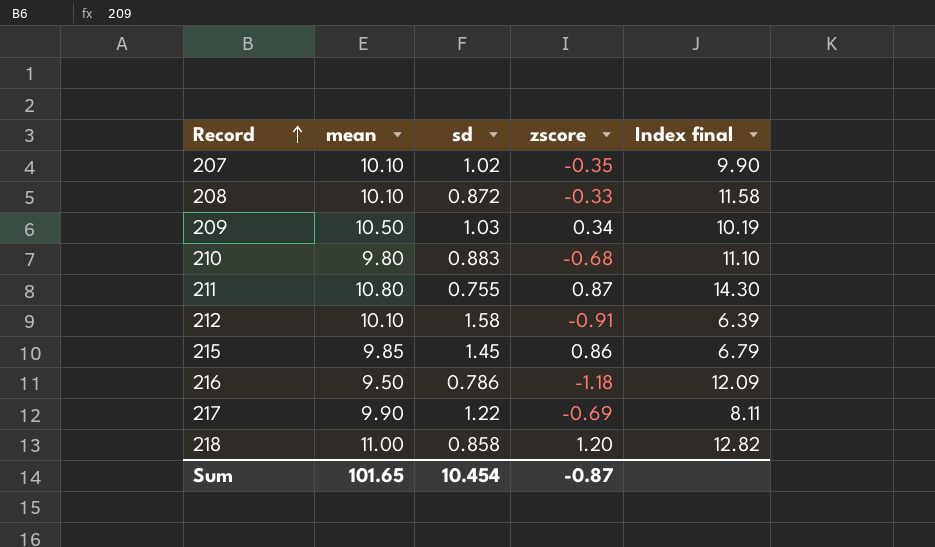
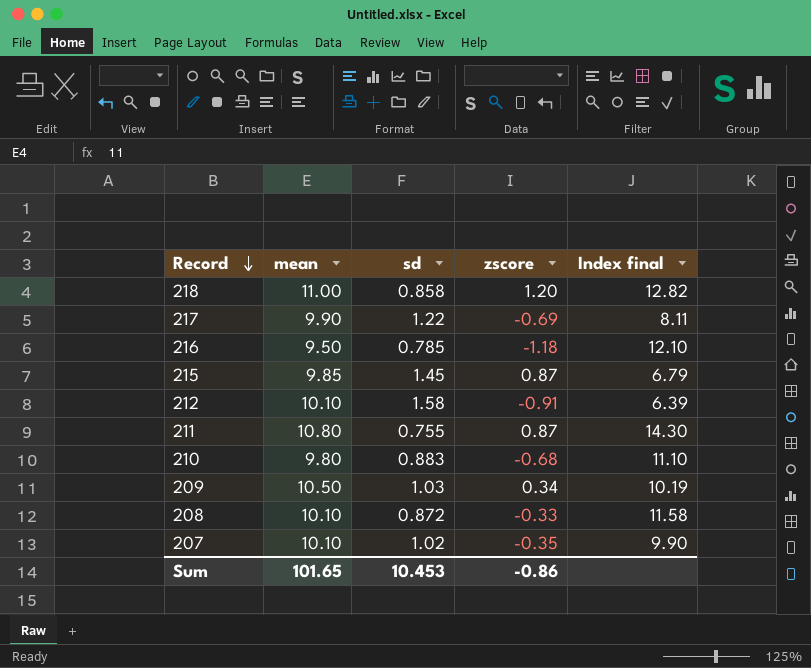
row order: Record ascending -> Record descending
216 | sd: 0.786 -> 0.785
216 | Index final: 12.09 -> 12.10
215 | zscore: 0.86 -> 0.87
Sum | sd: 10.454 -> 10.453
Sum | zscore: -0.87 -> -0.86

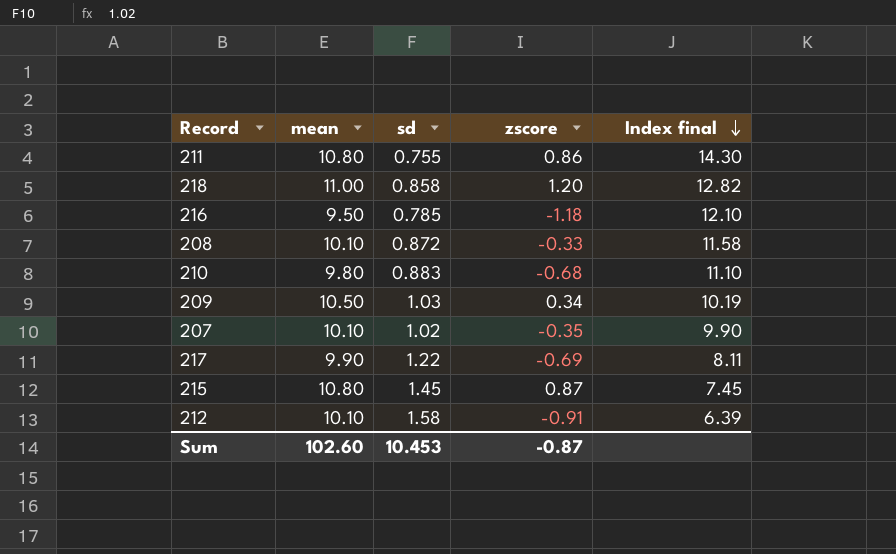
row order: Record descending -> Index final descending
211 | zscore: 0.87 -> 0.86
215 | mean: 9.85 -> 10.80
215 | Index final: 6.79 -> 7.45
Sum | mean: 101.65 -> 102.60
Sum | zscore: -0.86 -> -0.87

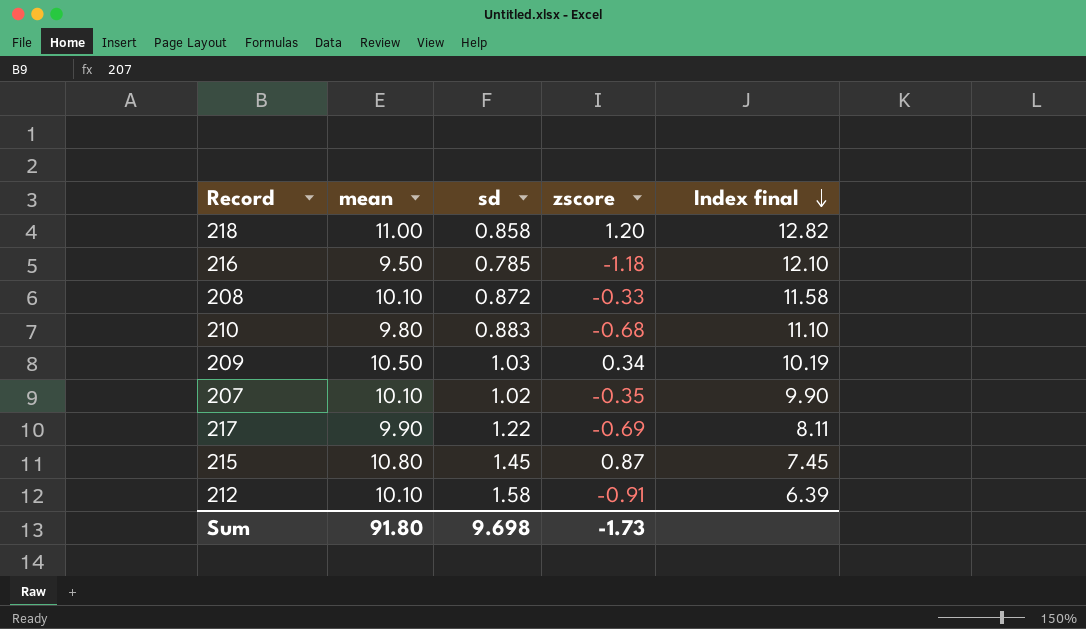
row 211: 10.80 | 0.755 | 0.86 | 14.30 -> none
Sum | mean: 102.60 -> 91.80
Sum | sd: 10.453 -> 9.698
Sum | zscore: -0.87 -> -1.73

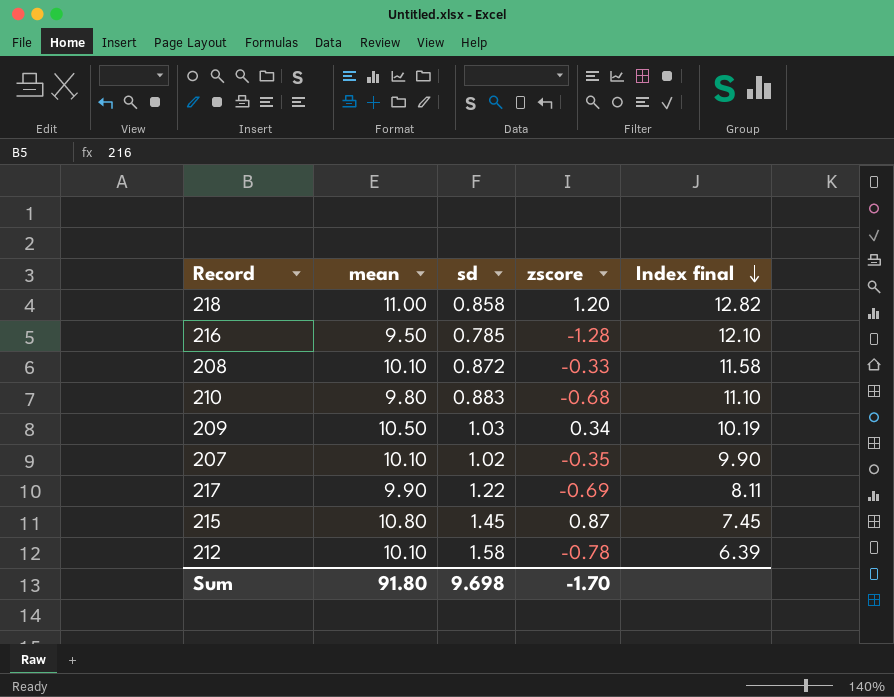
216 | zscore: -1.18 -> -1.28
212 | zscore: -0.91 -> -0.78
Sum | zscore: -1.73 -> -1.70

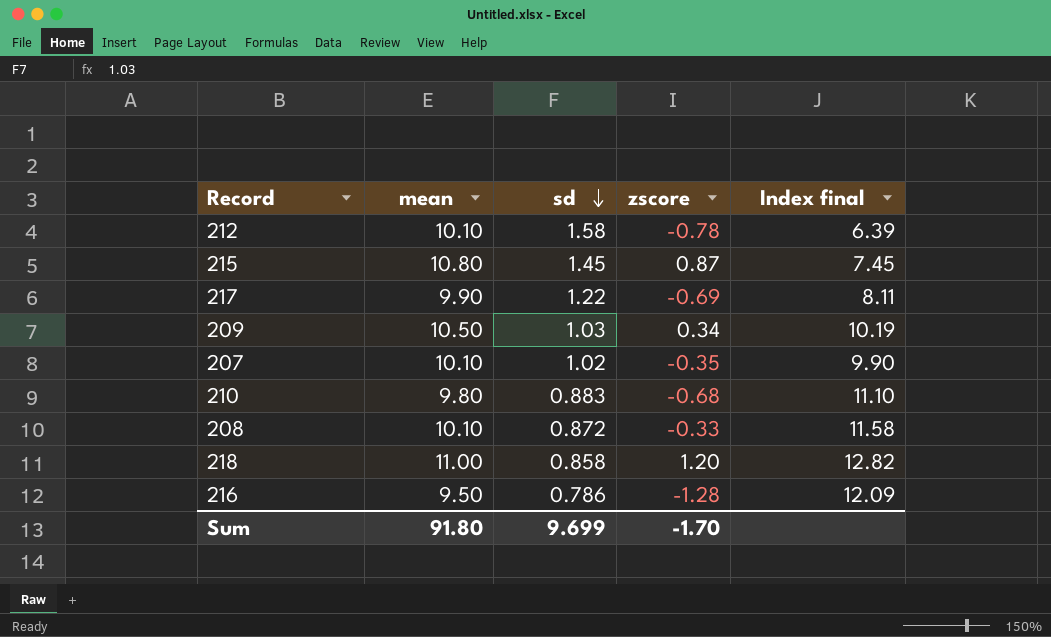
row order: Index final descending -> sd descending
216 | sd: 0.785 -> 0.786
216 | Index final: 12.10 -> 12.09
Sum | sd: 9.698 -> 9.699

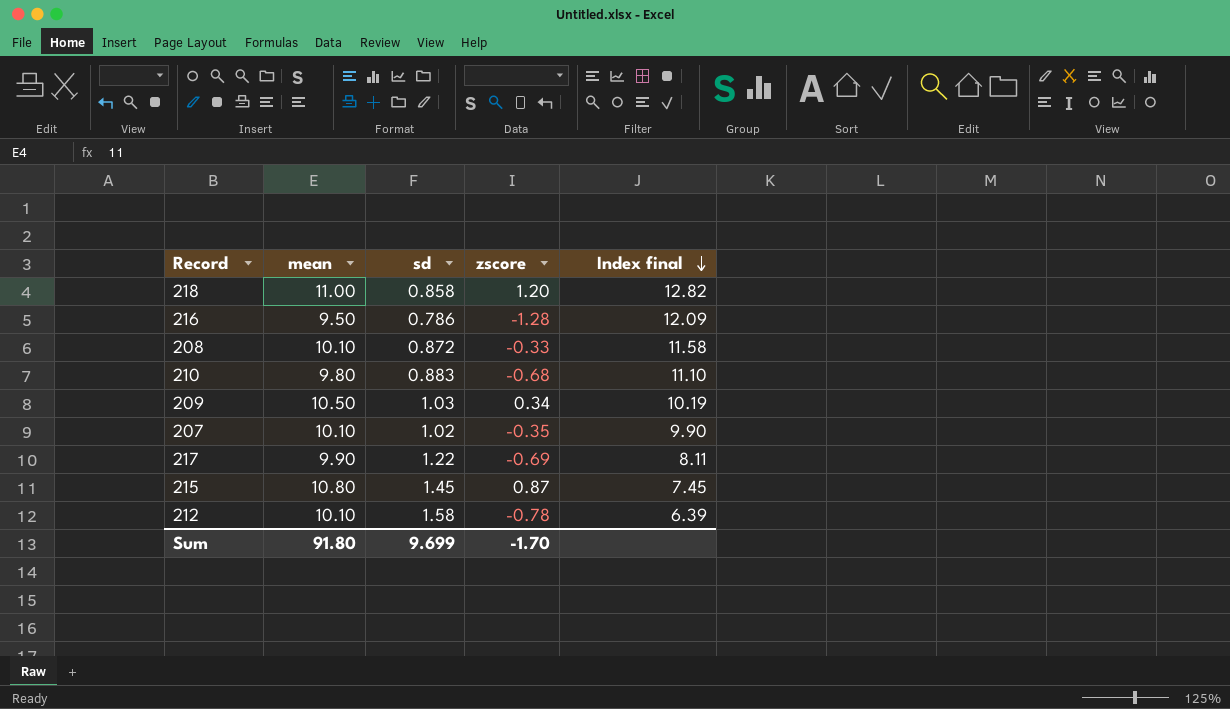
row order: sd descending -> Index final descending

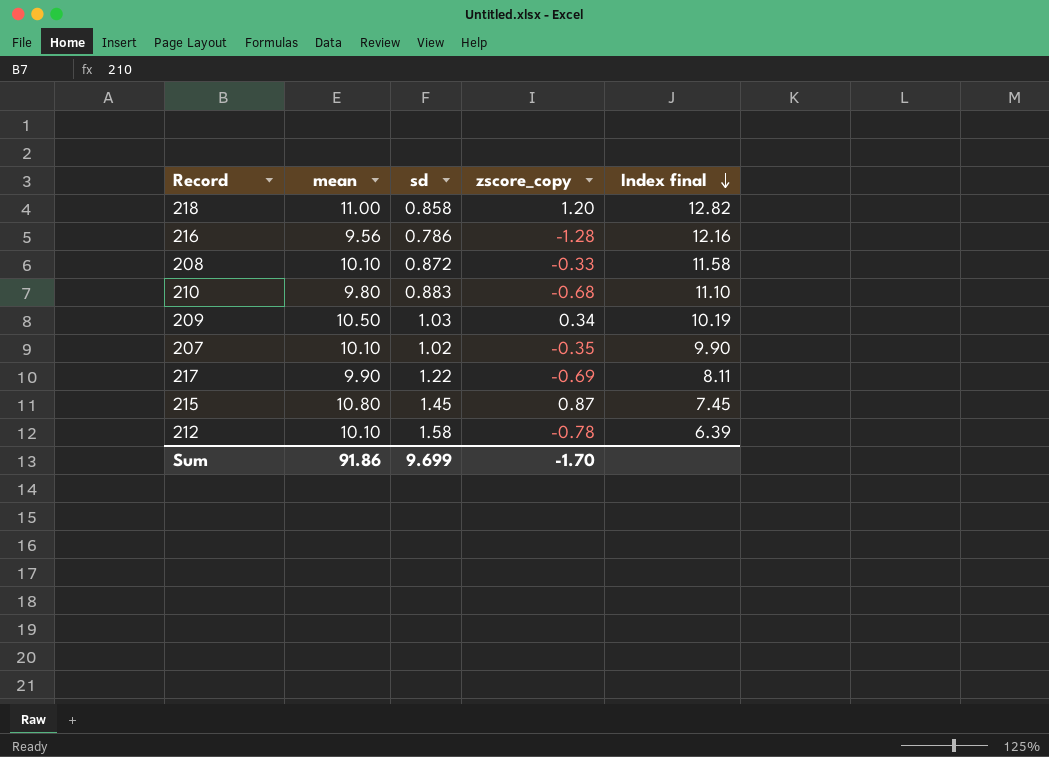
column name: zscore -> zscore_copy
216 | mean: 9.50 -> 9.56
216 | Index final: 12.09 -> 12.16
Sum | mean: 91.80 -> 91.86

